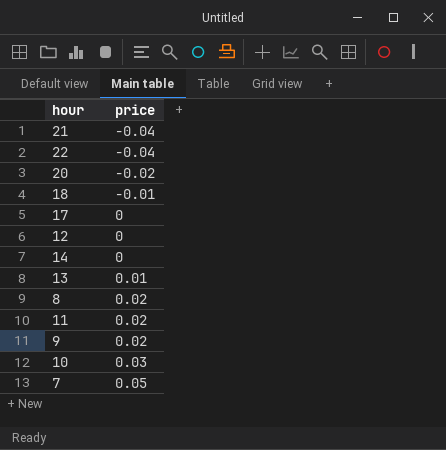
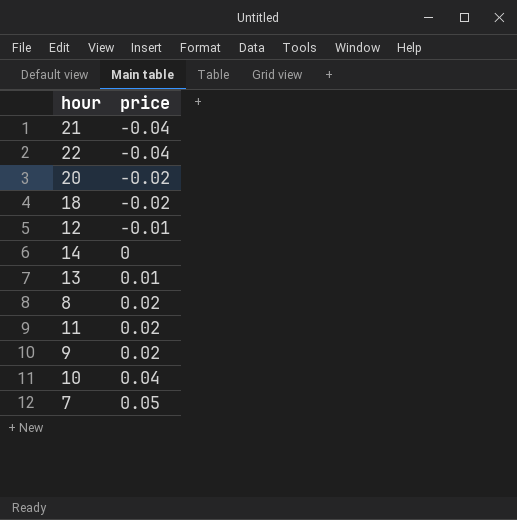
row 17: 0 -> none
18 | price: -0.01 -> -0.02
12 | price: 0 -> -0.01
10 | price: 0.03 -> 0.04

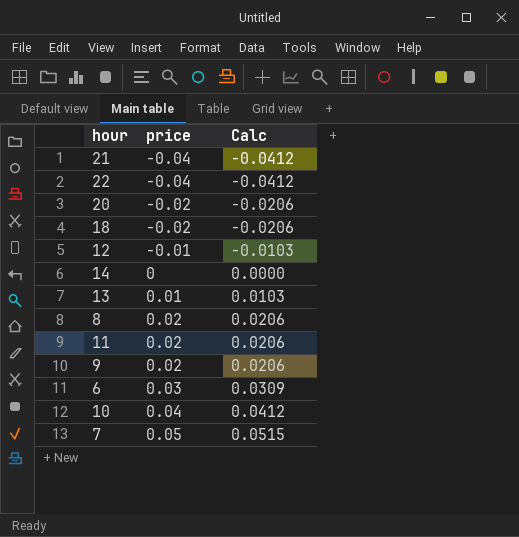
column Calc | formula: none -> [price] * 1.03
row 6: none -> 0.03 | 0.0309

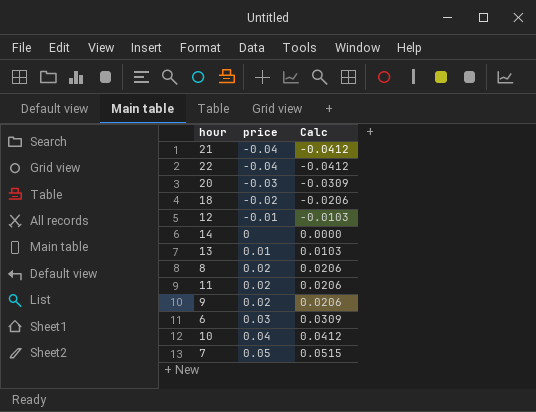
20 | price: -0.02 -> -0.03
20 | Calc: -0.0206 -> -0.0309

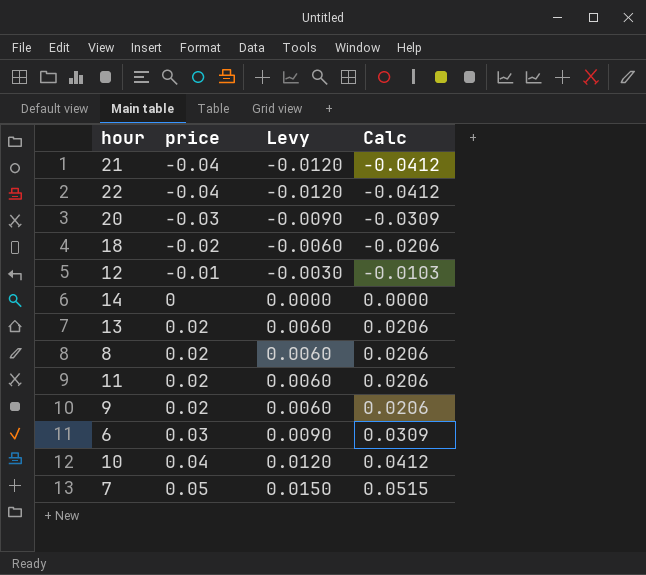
column Levy | formula: none -> [price] * 0.3
13 | price: 0.01 -> 0.02
13 | Calc: 0.0103 -> 0.0206

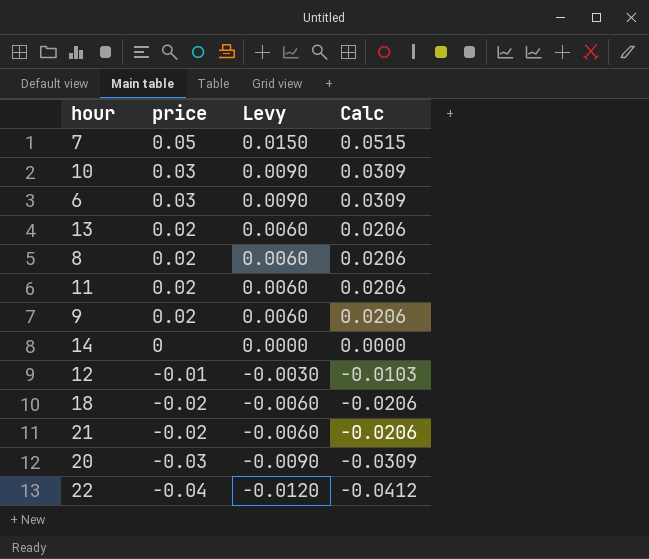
row order: price ascending -> price descending
10 | price: 0.04 -> 0.03
10 | Levy: 0.0120 -> 0.0090
10 | Calc: 0.0412 -> 0.0309
21 | price: -0.04 -> -0.02
21 | Levy: -0.0120 -> -0.0060
21 | Calc: -0.0412 -> -0.0206

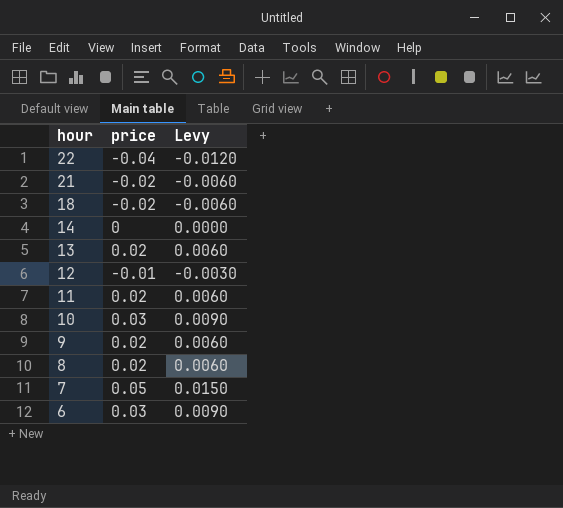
row order: price descending -> hour descending
column Calc | formula: [price] * 1.03 -> none
row 20: -0.03 | -0.0090 | -0.0309 -> none

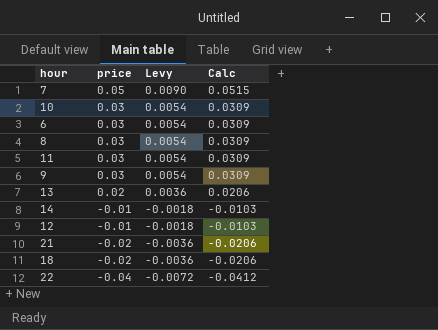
row order: hour descending -> price descending
column Levy | formula: [price] * 0.3 -> [price] * 0.18
column Calc | formula: none -> [price] * 1.03
8 | price: 0.02 -> 0.03
11 | price: 0.02 -> 0.03
9 | price: 0.02 -> 0.03
14 | price: 0 -> -0.01

